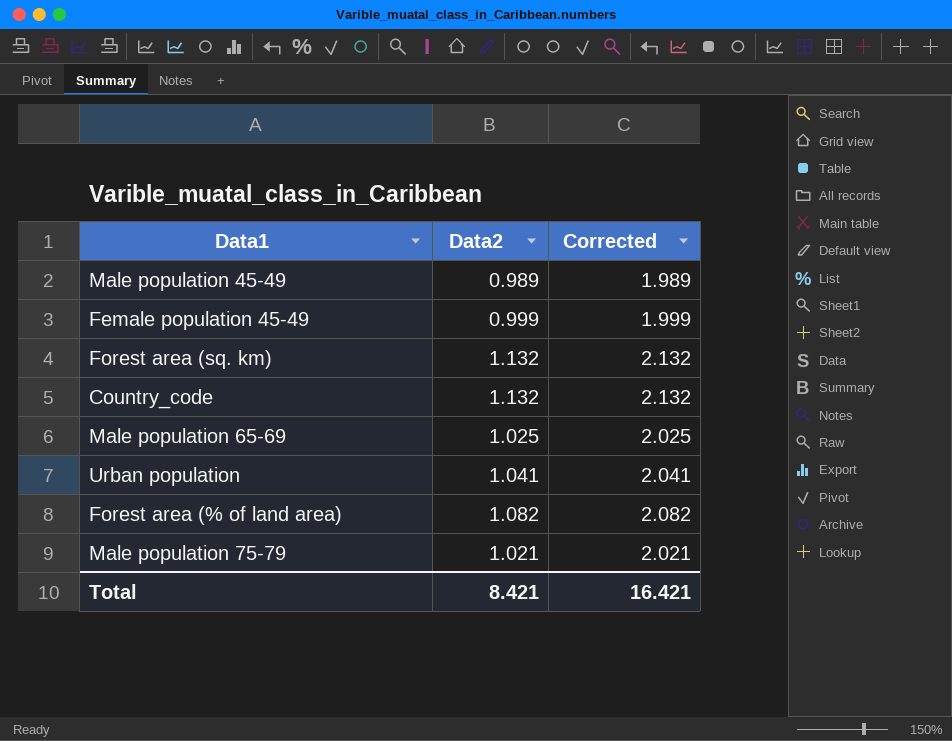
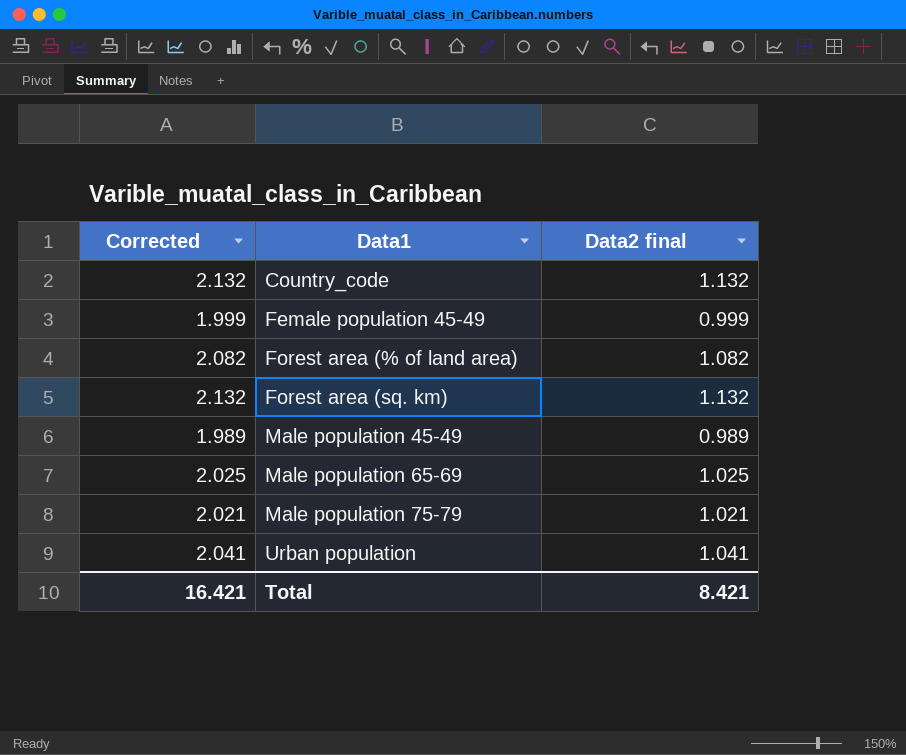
row order: none -> Data1 ascending
column Corrected | position: 3 -> 1
column name: Data2 -> Data2 final

